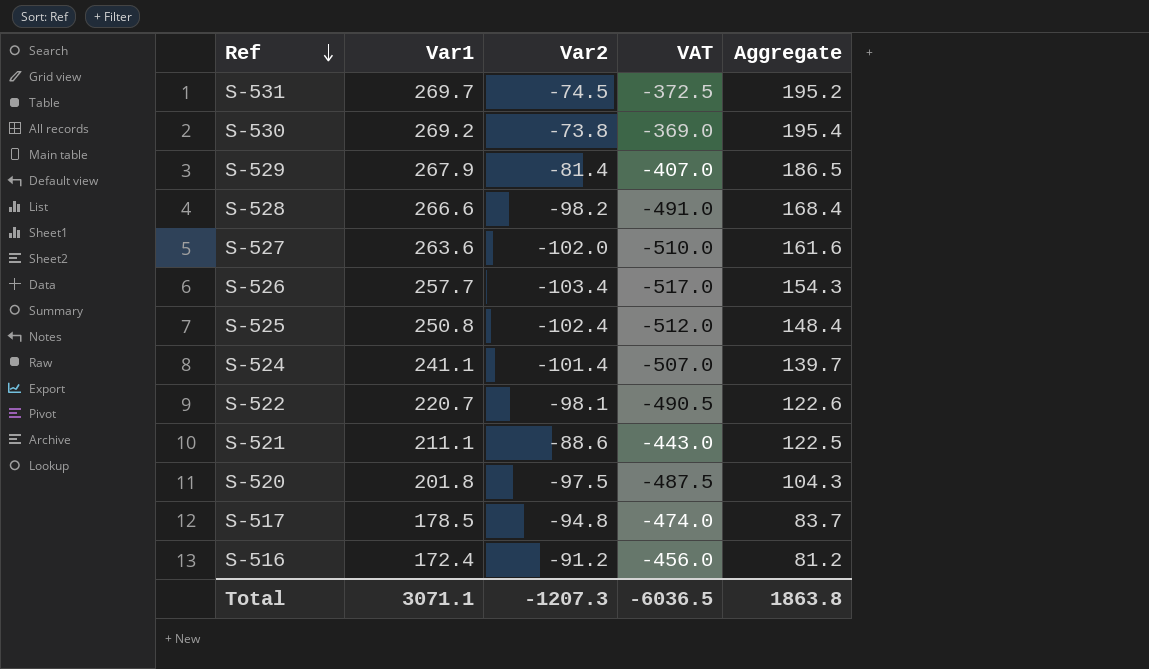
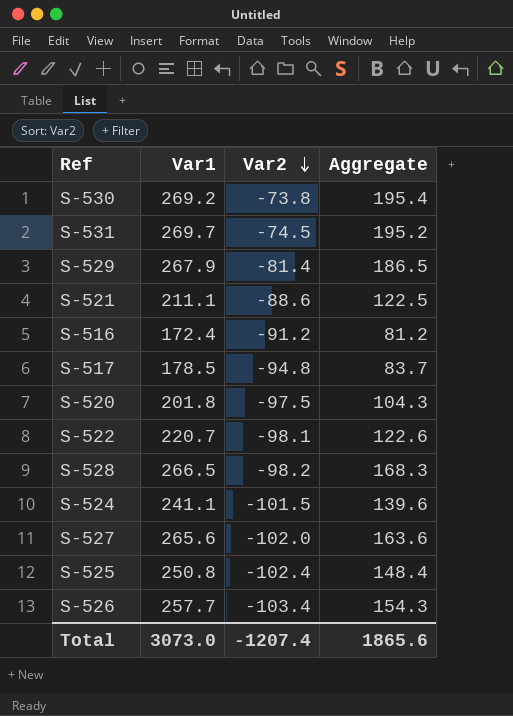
row order: Ref descending -> Var2 descending
column VAT | formula: [Var2] * 5 -> none
S-528 | Var1: 266.6 -> 266.5
S-528 | Aggregate: 168.4 -> 168.3
S-524 | Var2: -101.4 -> -101.5
S-524 | Aggregate: 139.7 -> 139.6
S-527 | Var1: 263.6 -> 265.6
S-527 | Aggregate: 161.6 -> 163.6
Total | Var1: 3071.1 -> 3073.0
Total | Var2: -1207.3 -> -1207.4
Total | Aggregate: 1863.8 -> 1865.6

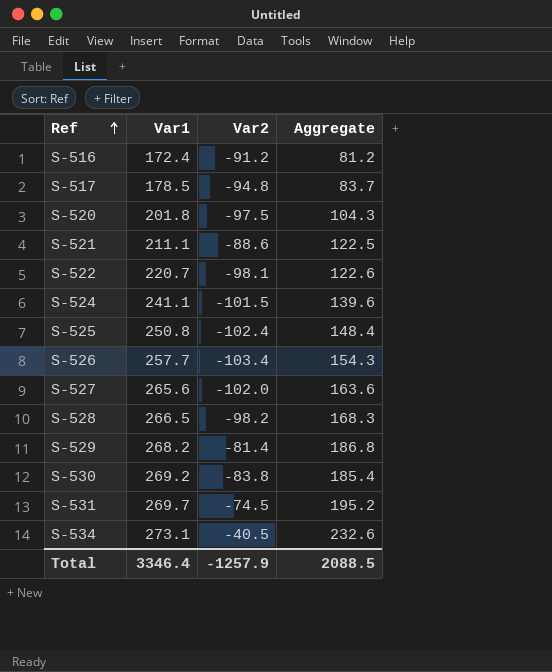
row order: Var2 descending -> Ref ascending
S-529 | Var1: 267.9 -> 268.2
S-529 | Aggregate: 186.5 -> 186.8
S-530 | Var2: -73.8 -> -83.8
S-530 | Aggregate: 195.4 -> 185.4
row S-534: none -> 273.1 | -40.5 | 232.6
Total | Var1: 3073.0 -> 3346.4
Total | Var2: -1207.4 -> -1257.9
Total | Aggregate: 1865.6 -> 2088.5

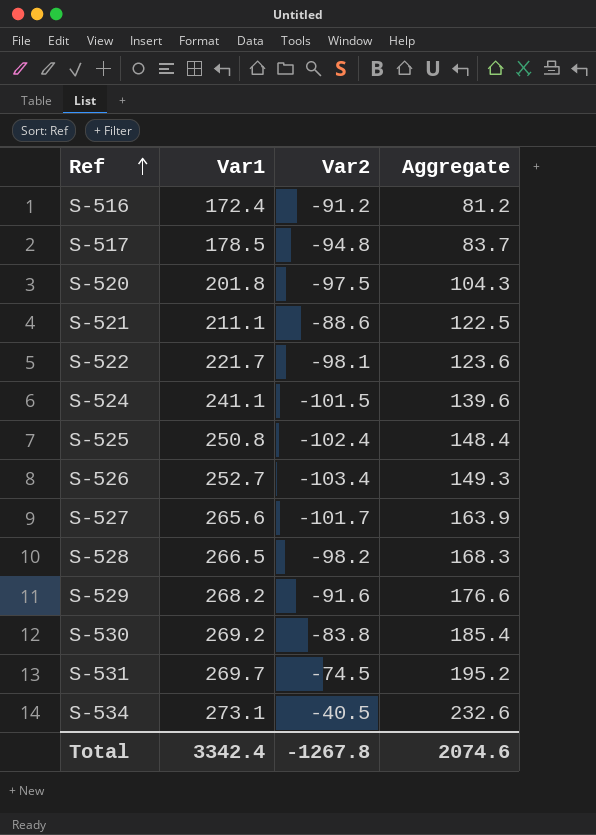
S-522 | Var1: 220.7 -> 221.7
S-522 | Aggregate: 122.6 -> 123.6
S-526 | Var1: 257.7 -> 252.7
S-526 | Aggregate: 154.3 -> 149.3
S-527 | Var2: -102.0 -> -101.7
S-527 | Aggregate: 163.6 -> 163.9
S-529 | Var2: -81.4 -> -91.6
S-529 | Aggregate: 186.8 -> 176.6
Total | Var1: 3346.4 -> 3342.4
Total | Var2: -1257.9 -> -1267.8
Total | Aggregate: 2088.5 -> 2074.6

